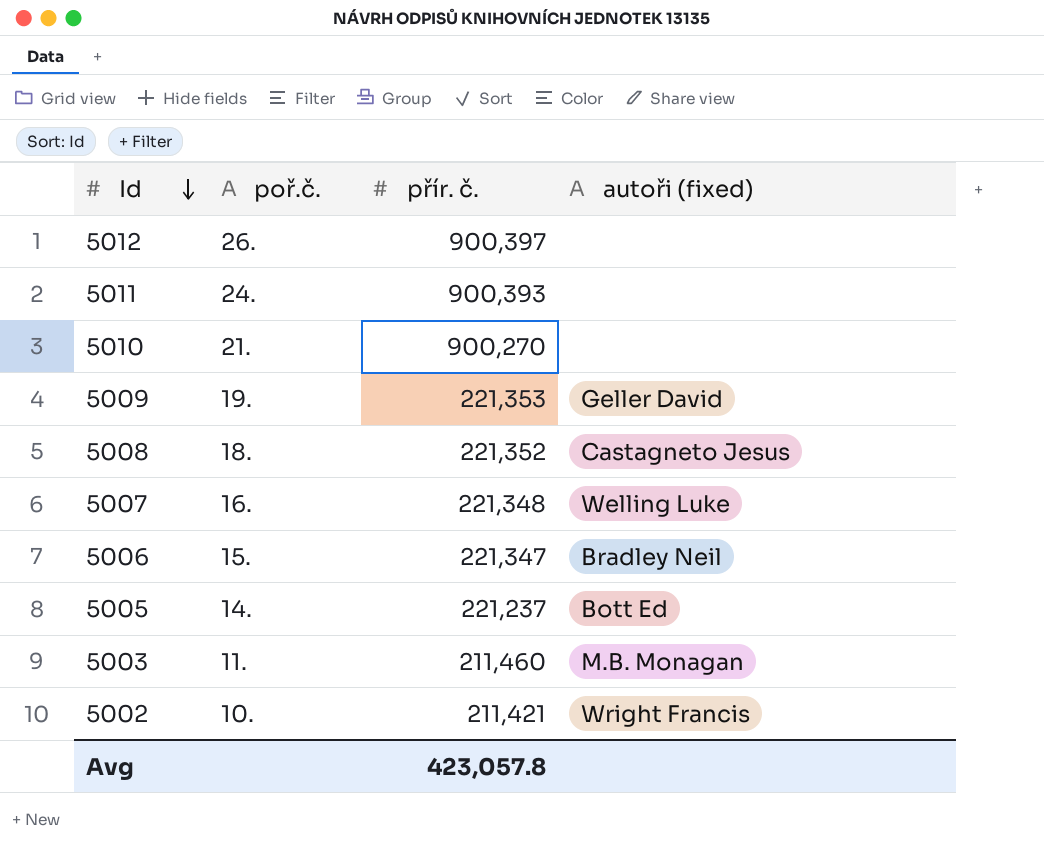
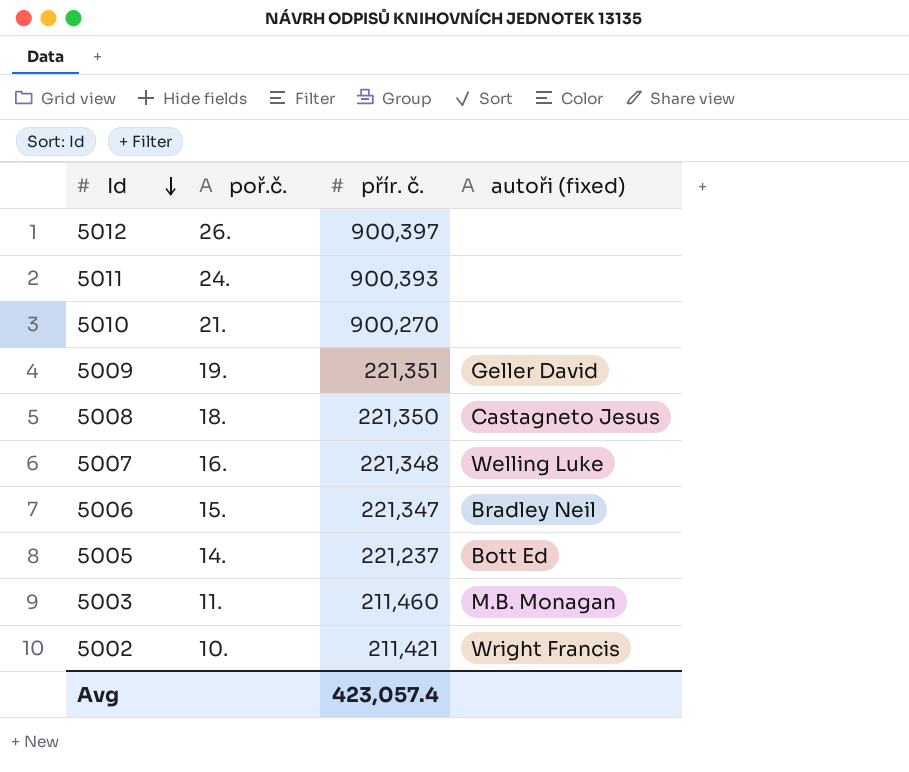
5009 | přír. č.: 221,353 -> 221,351
5008 | přír. č.: 221,352 -> 221,350
Avg | přír. č.: 423,057.8 -> 423,057.4

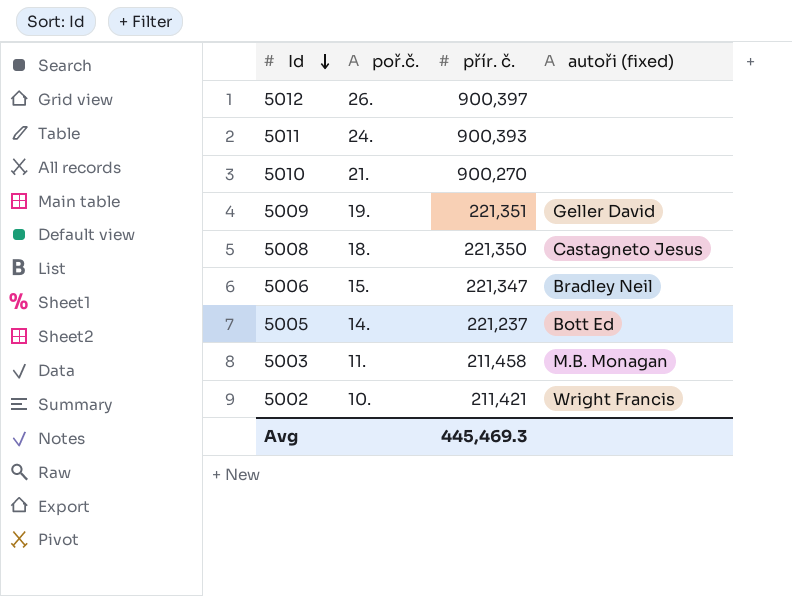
row 5007: 16. | 221,348 | Welling Luke -> none
5003 | přír. č.: 211,460 -> 211,458
Avg | přír. č.: 423,057.4 -> 445,469.3

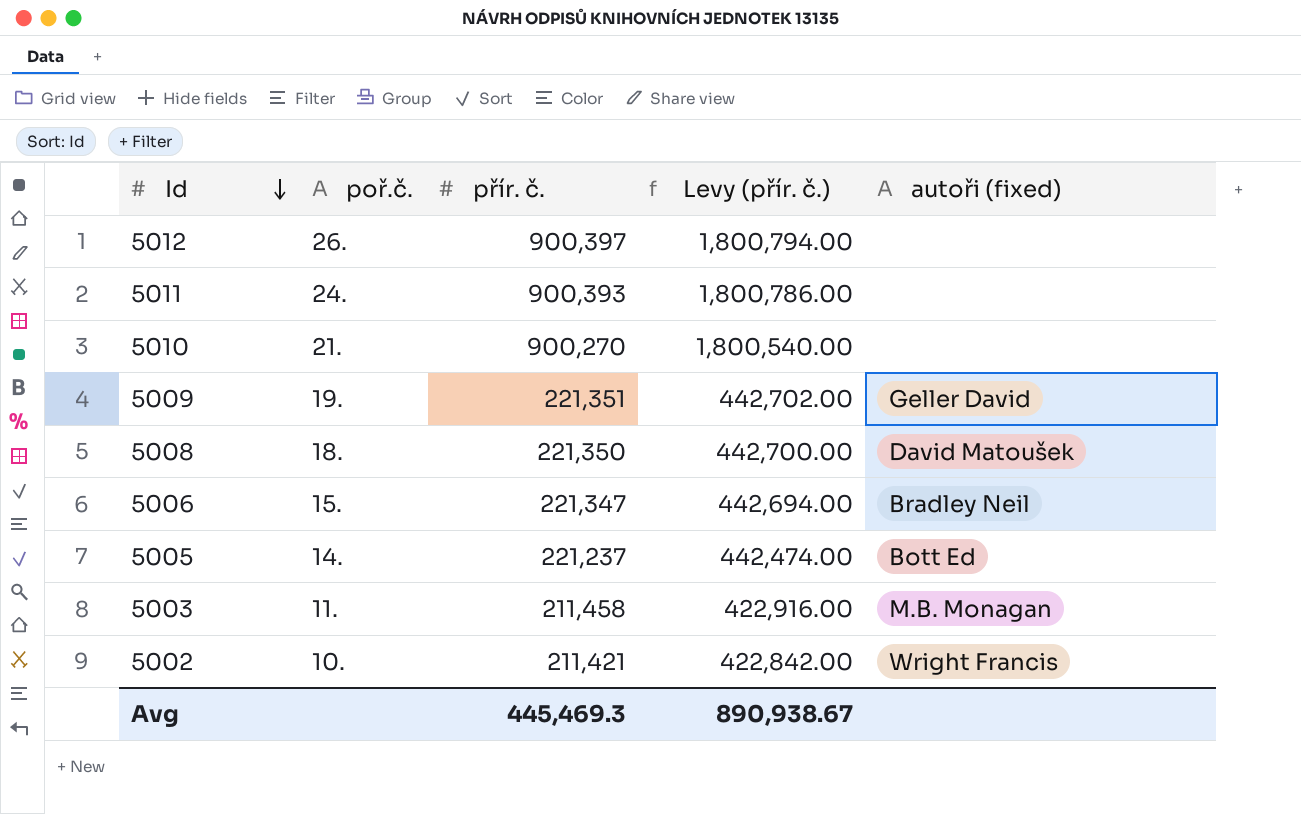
column Levy (přír. č.) | formula: none -> [přír. č.] * 2
5008 | autoři (fixed): Castagneto Jesus -> David Matoušek

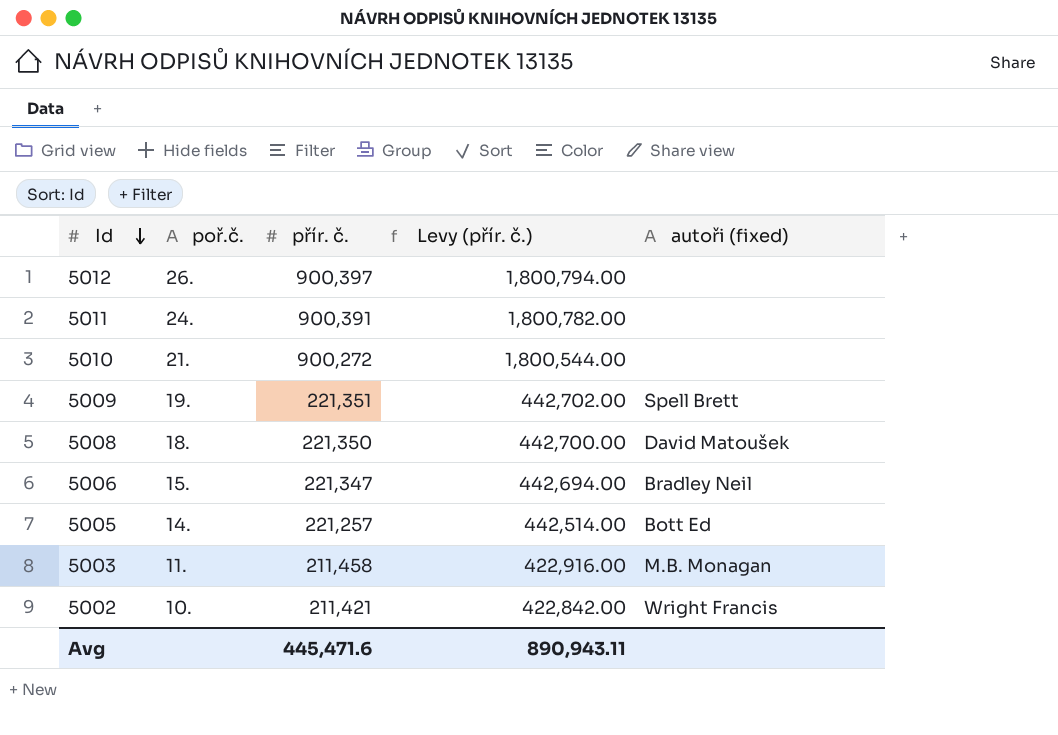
5011 | přír. č.: 900,393 -> 900,391
5011 | Levy (přír. č.): 1,800,786.00 -> 1,800,782.00
5010 | přír. č.: 900,270 -> 900,272
5010 | Levy (přír. č.): 1,800,540.00 -> 1,800,544.00
5009 | autoři (fixed): Geller David -> Spell Brett
5005 | přír. č.: 221,237 -> 221,257
5005 | Levy (přír. č.): 442,474.00 -> 442,514.00
Avg | přír. č.: 445,469.3 -> 445,471.6
Avg | Levy (přír. č.): 890,938.67 -> 890,943.11

